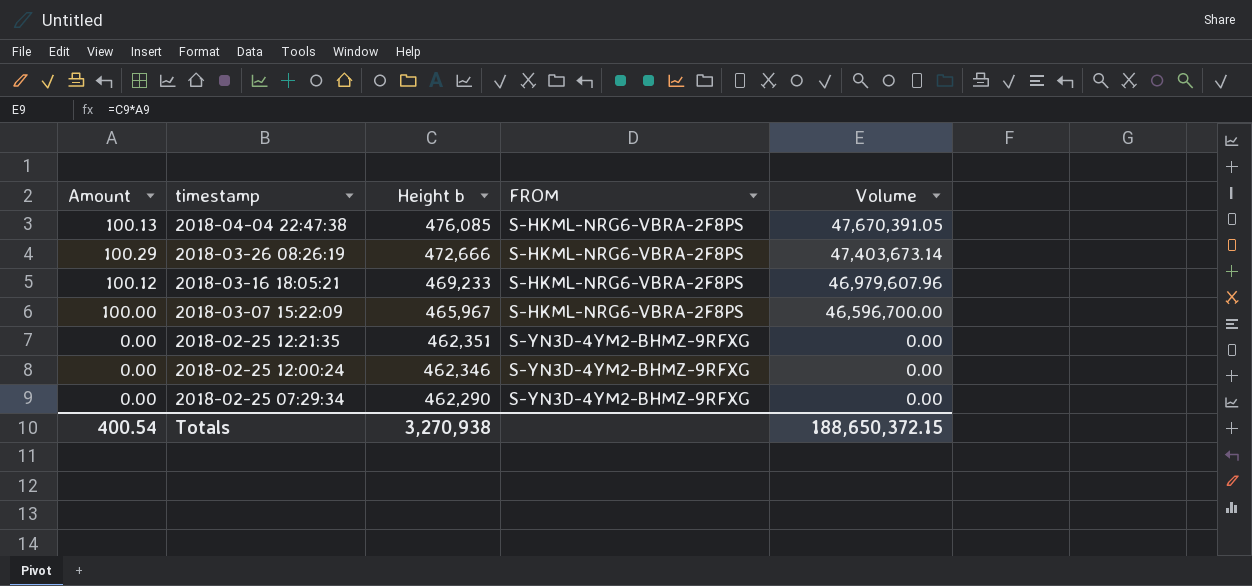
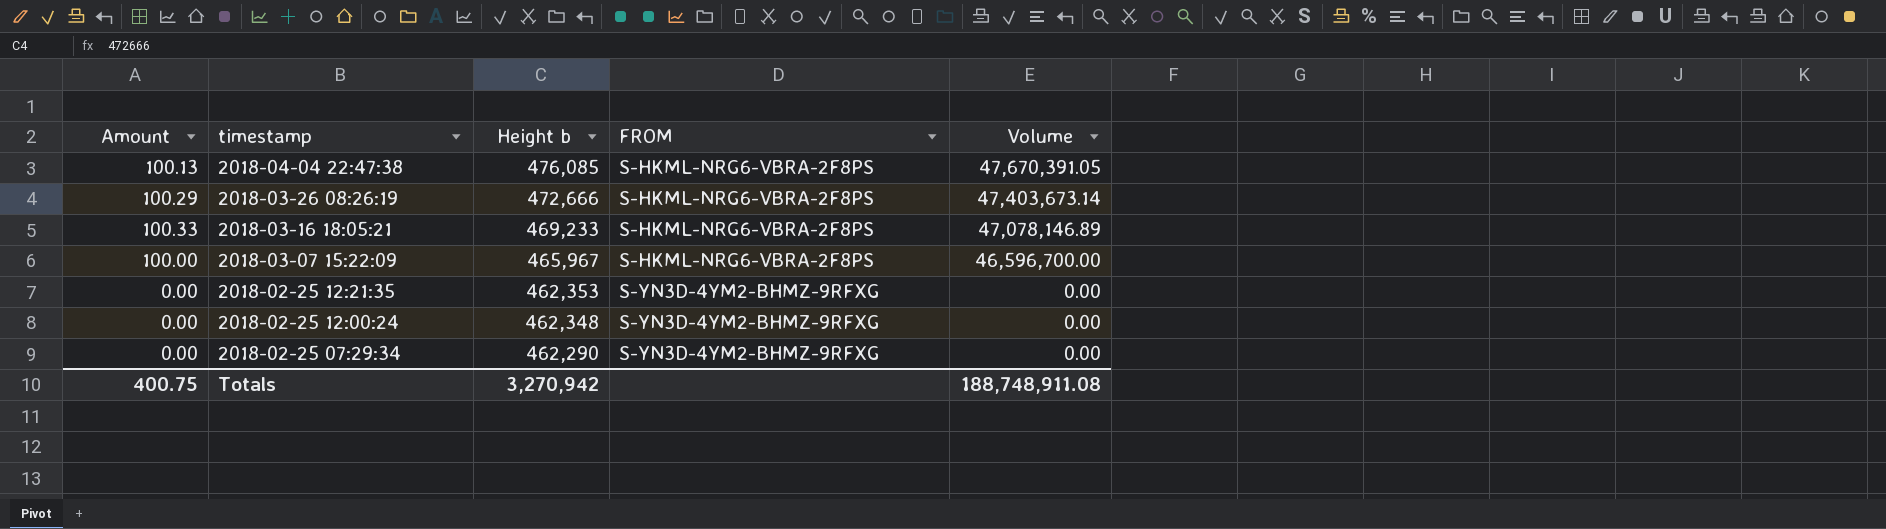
2018-03-16 18:05:21 | Amount: 100.12 -> 100.33
2018-03-16 18:05:21 | Volume: 46,979,607.96 -> 47,078,146.89
2018-02-25 12:21:35 | Height b: 462,351 -> 462,353
2018-02-25 12:00:24 | Height b: 462,346 -> 462,348
Totals | Amount: 400.54 -> 400.75
Totals | Height b: 3,270,938 -> 3,270,942
Totals | Volume: 188,650,372.15 -> 188,748,911.08

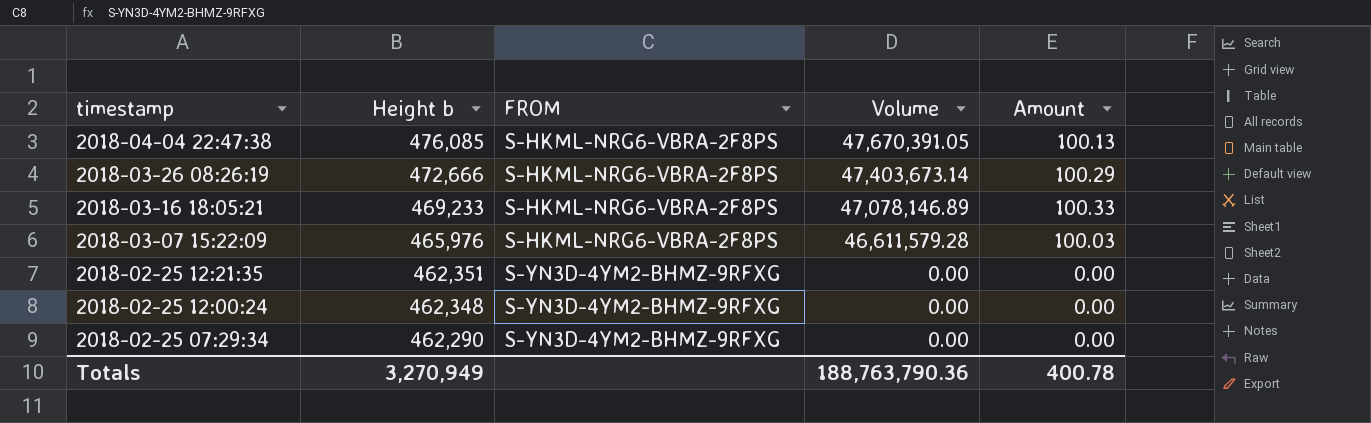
column Amount | position: 1 -> 5
2018-03-07 15:22:09 | Height b: 465,967 -> 465,976
2018-03-07 15:22:09 | Volume: 46,596,700.00 -> 46,611,579.28
2018-03-07 15:22:09 | Amount: 100.00 -> 100.03
2018-02-25 12:21:35 | Height b: 462,353 -> 462,351
Totals | Height b: 3,270,942 -> 3,270,949
Totals | Volume: 188,748,911.08 -> 188,763,790.36
Totals | Amount: 400.75 -> 400.78

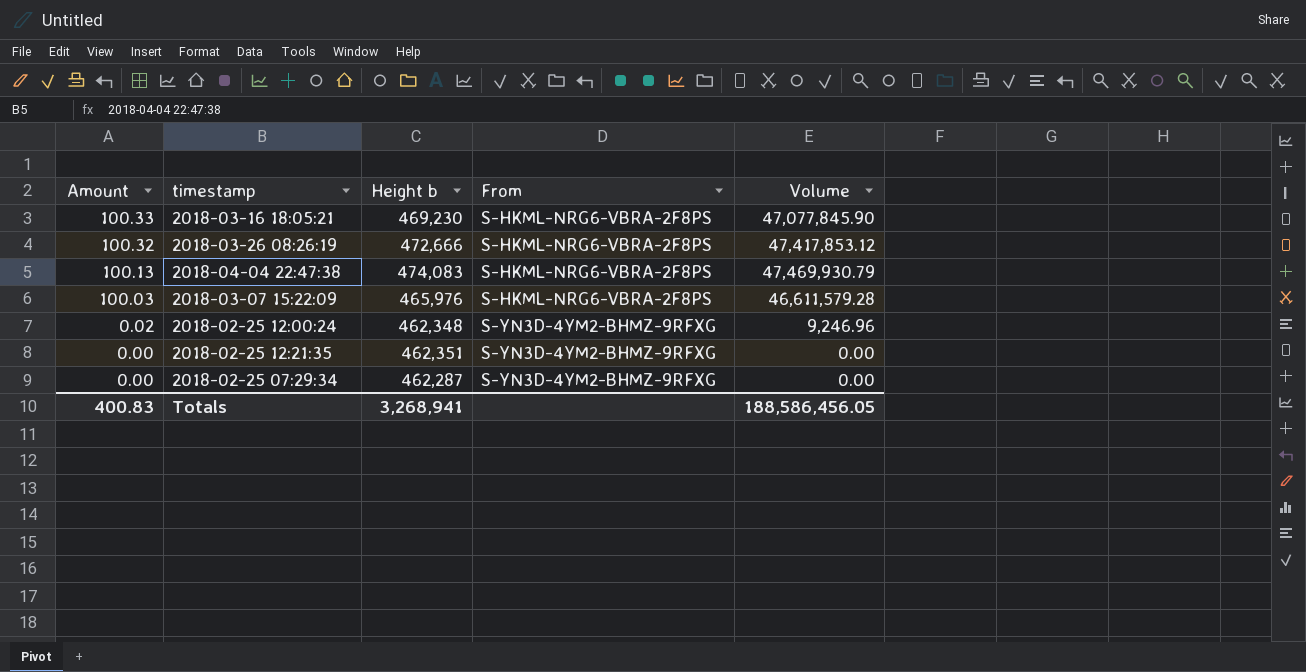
row order: timestamp descending -> Amount descending
column Amount | position: 5 -> 1
column name: FROM -> From
2018-03-16 18:05:21 | Height b: 469,233 -> 469,230
2018-03-16 18:05:21 | Volume: 47,078,146.89 -> 47,077,845.90
2018-03-26 08:26:19 | Amount: 100.29 -> 100.32
2018-03-26 08:26:19 | Volume: 47,403,673.14 -> 47,417,853.12
2018-04-04 22:47:38 | Height b: 476,085 -> 474,083
2018-04-04 22:47:38 | Volume: 47,670,391.05 -> 47,469,930.79
2018-02-25 12:00:24 | Amount: 0.00 -> 0.02
2018-02-25 12:00:24 | Volume: 0.00 -> 9,246.96
2018-02-25 07:29:34 | Height b: 462,290 -> 462,287
Totals | Amount: 400.78 -> 400.83
Totals | Height b: 3,270,949 -> 3,268,941
Totals | Volume: 188,763,790.36 -> 188,586,456.05

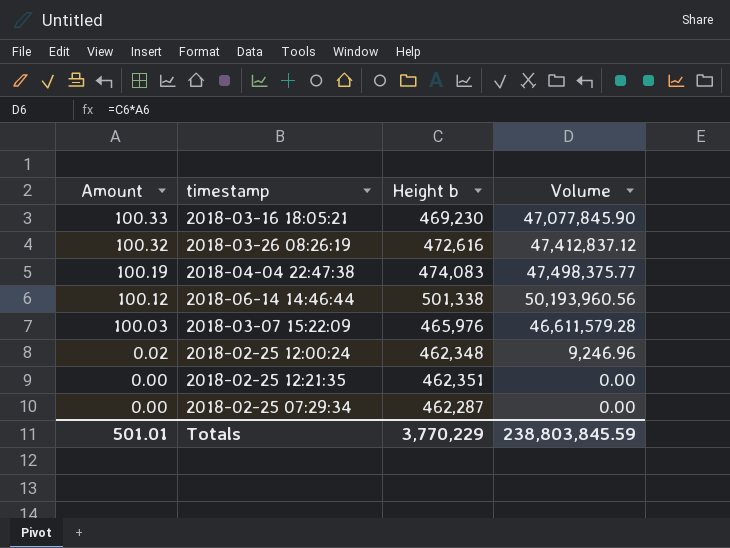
column From | position: 4 -> none
2018-03-26 08:26:19 | Height b: 472,666 -> 472,616
2018-03-26 08:26:19 | Volume: 47,417,853.12 -> 47,412,837.12
2018-04-04 22:47:38 | Amount: 100.13 -> 100.19
2018-04-04 22:47:38 | Volume: 47,469,930.79 -> 47,498,375.77
row 2018-06-14 14:46:44: none -> 100.12 | 501,338 | 50,193,960.56
Totals | Amount: 400.83 -> 501.01
Totals | Height b: 3,268,941 -> 3,770,229
Totals | Volume: 188,586,456.05 -> 238,803,845.59

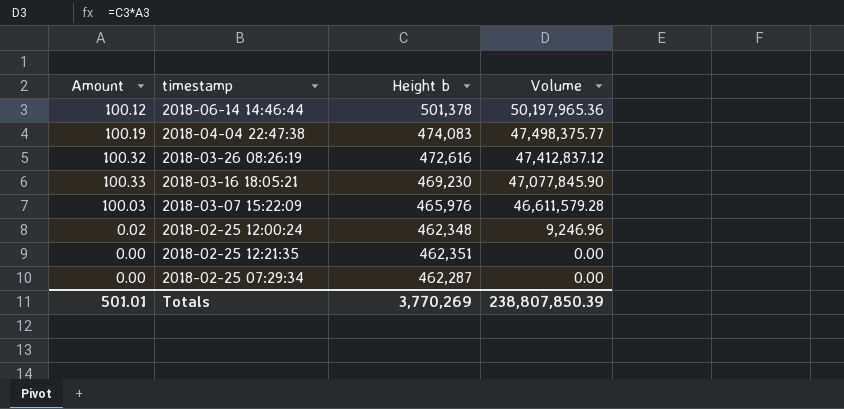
row order: Amount descending -> Volume descending
2018-06-14 14:46:44 | Height b: 501,338 -> 501,378
2018-06-14 14:46:44 | Volume: 50,193,960.56 -> 50,197,965.36
Totals | Height b: 3,770,229 -> 3,770,269
Totals | Volume: 238,803,845.59 -> 238,807,850.39

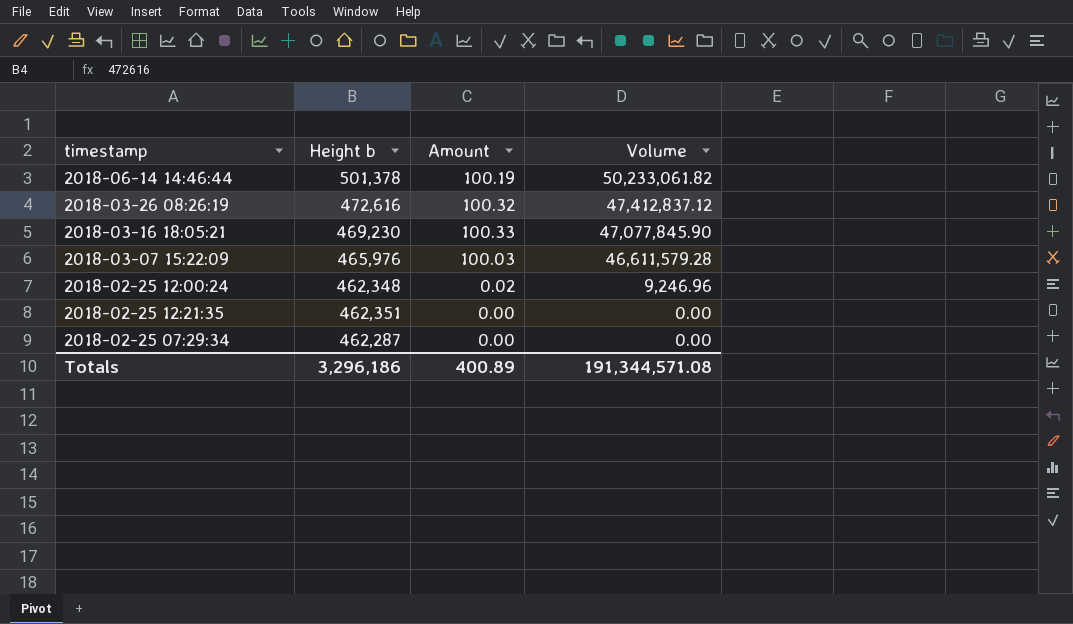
column Amount | position: 1 -> 3
row 2018-04-04 22:47:38: 100.19 | 474,083 | 47,498,375.77 -> none
2018-06-14 14:46:44 | Amount: 100.12 -> 100.19
2018-06-14 14:46:44 | Volume: 50,197,965.36 -> 50,233,061.82
Totals | Height b: 3,770,269 -> 3,296,186
Totals | Amount: 501.01 -> 400.89
Totals | Volume: 238,807,850.39 -> 191,344,571.08

